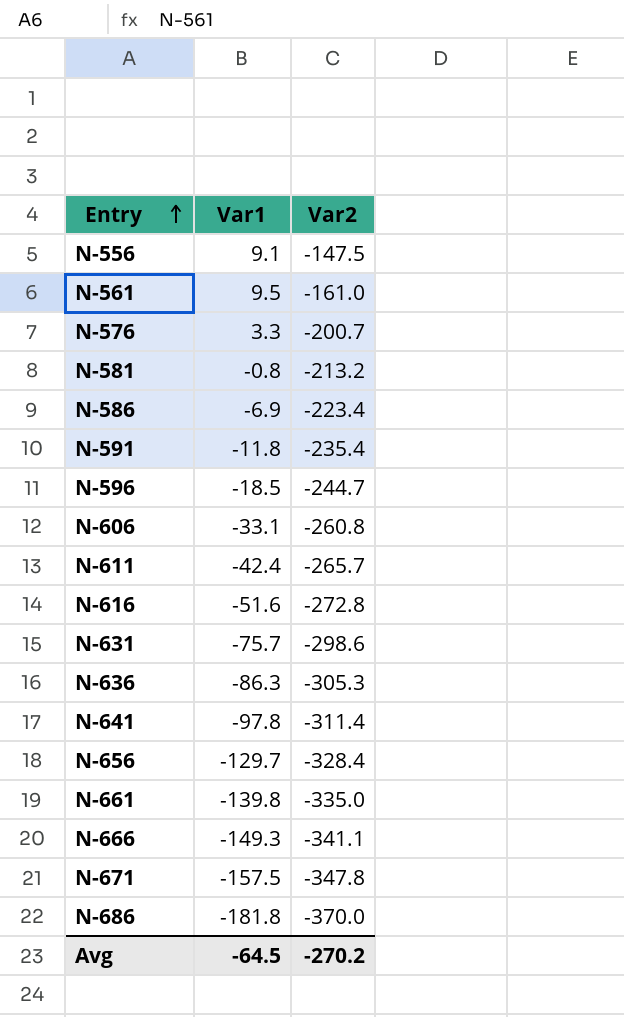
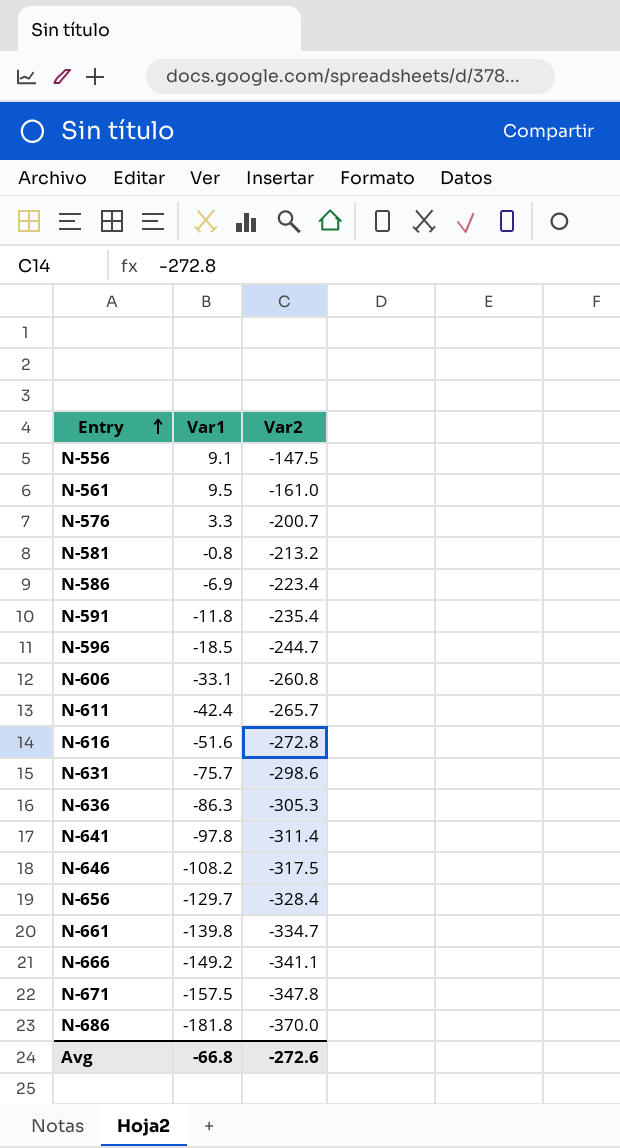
row N-646: none -> -108.2 | -317.5
N-661 | Var2: -335.0 -> -334.7
N-666 | Var1: -149.3 -> -149.2
Avg | Var1: -64.5 -> -66.8
Avg | Var2: -270.2 -> -272.6

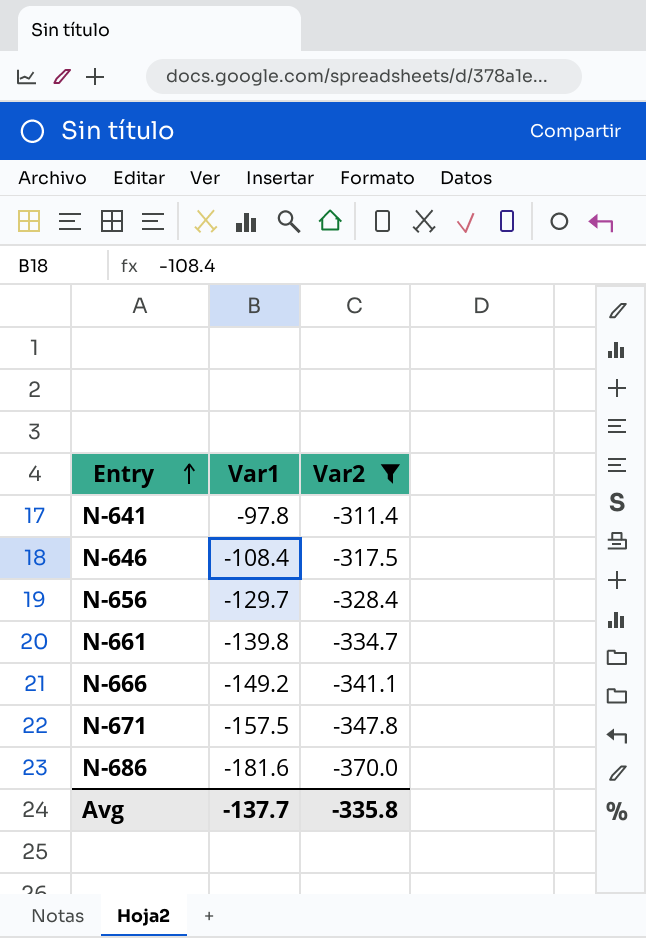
filter: none -> Var2 <= -311.4
N-646 | Var1: -108.2 -> -108.4
N-686 | Var1: -181.8 -> -181.6
Avg | Var1: -66.8 -> -137.7
Avg | Var2: -272.6 -> -335.8

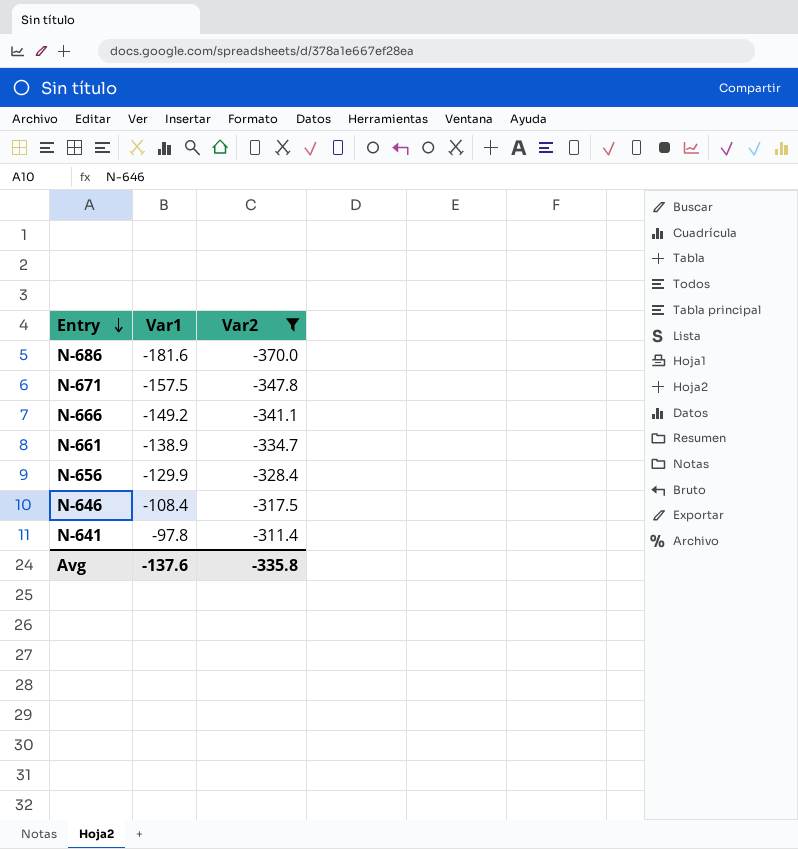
row order: Entry ascending -> Entry descending
N-661 | Var1: -139.8 -> -138.9
N-656 | Var1: -129.7 -> -129.9
Avg | Var1: -137.7 -> -137.6

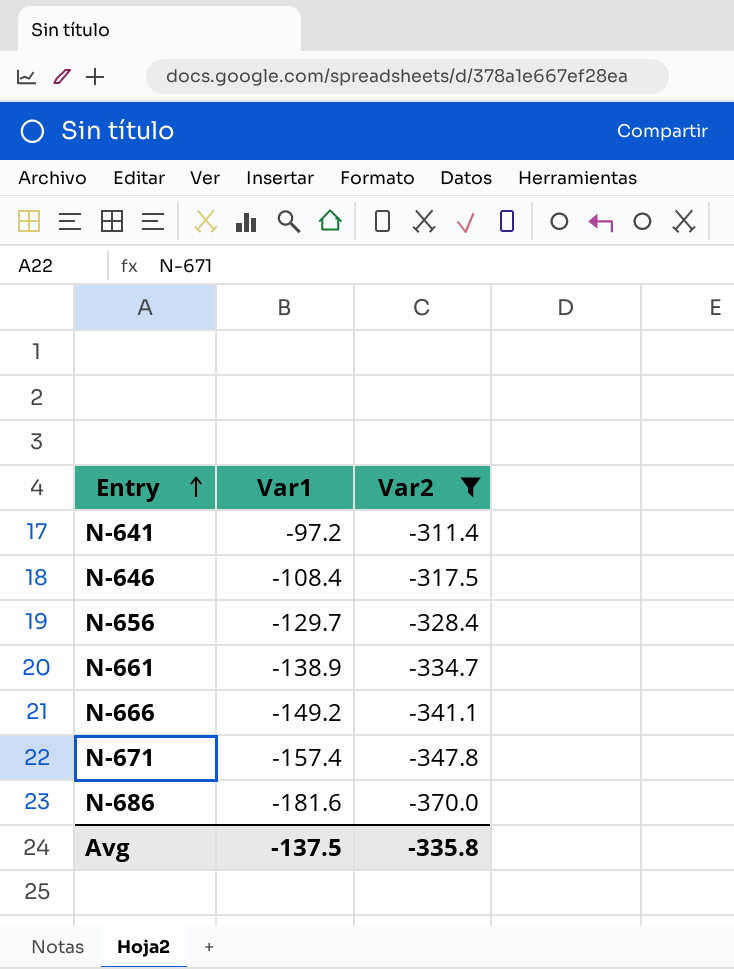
row order: Entry descending -> Entry ascending
N-641 | Var1: -97.8 -> -97.2
N-656 | Var1: -129.9 -> -129.7
N-671 | Var1: -157.5 -> -157.4
Avg | Var1: -137.6 -> -137.5

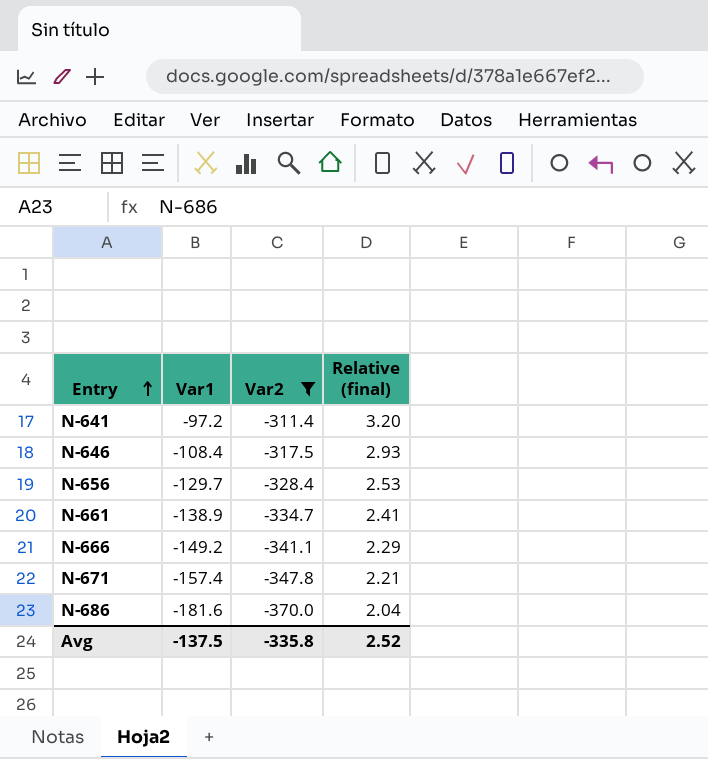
column Relative (final) | formula: none -> [Var2] / [Var1]

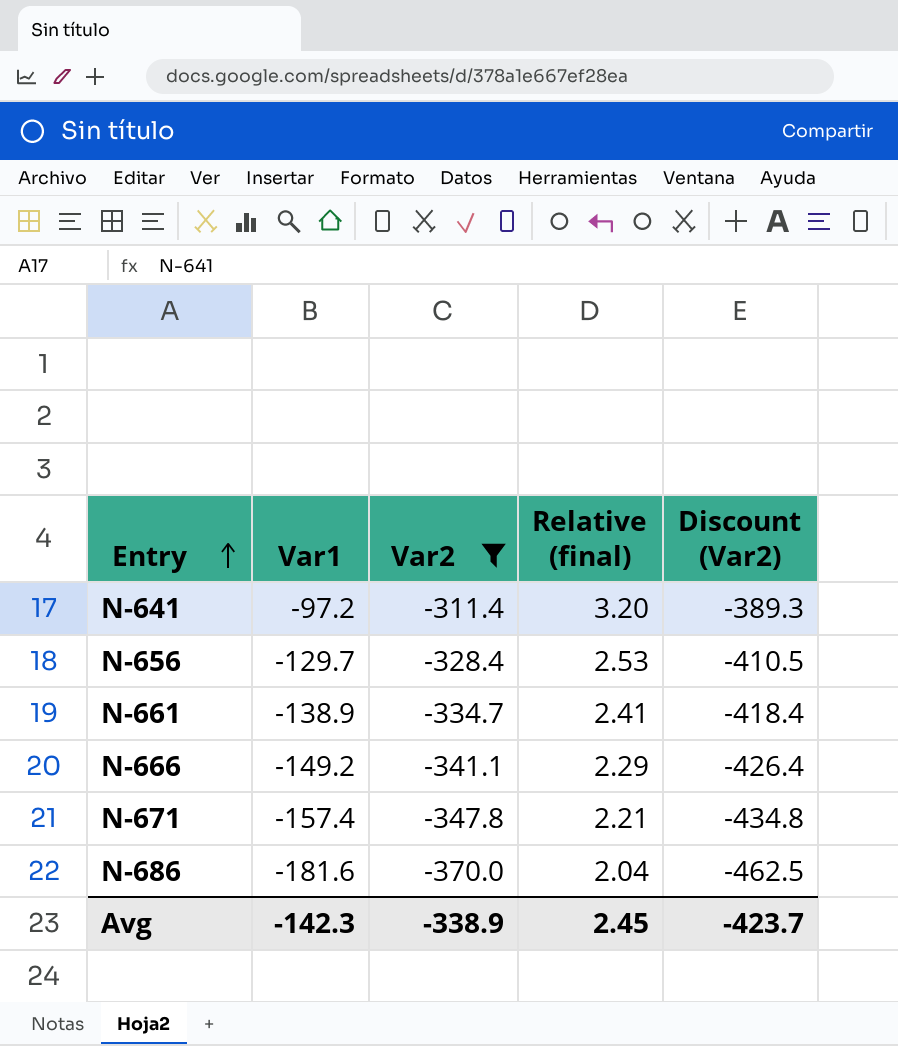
column Discount (Var2) | formula: none -> [Var2] * 1.25
row N-646: -108.4 | -317.5 | 2.93 -> none
Avg | Var1: -137.5 -> -142.3
Avg | Var2: -335.8 -> -338.9
Avg | Relative (final): 2.52 -> 2.45

